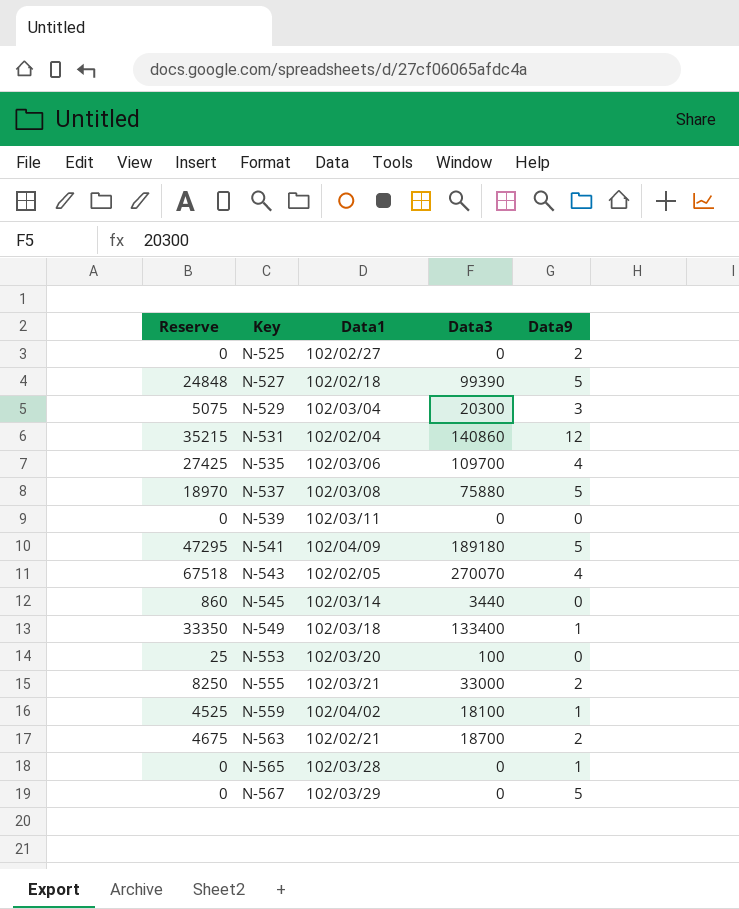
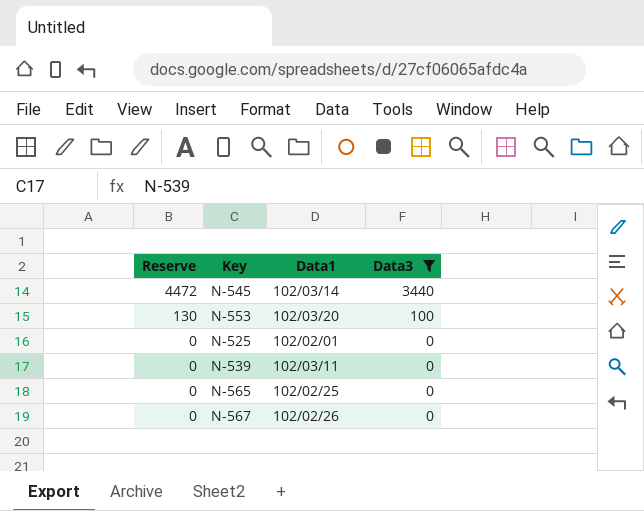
filter: none -> Data3 <= 3440
row order: Key ascending -> Reserve descending
column Data9 | position: 5 -> none
column Reserve | formula: [Data3] * 0.25 -> [Data3] * 1.3
N-525 | Data1: 102/02/27 -> 102/02/01
N-565 | Data1: 102/03/28 -> 102/02/25
N-567 | Data1: 102/03/29 -> 102/02/26

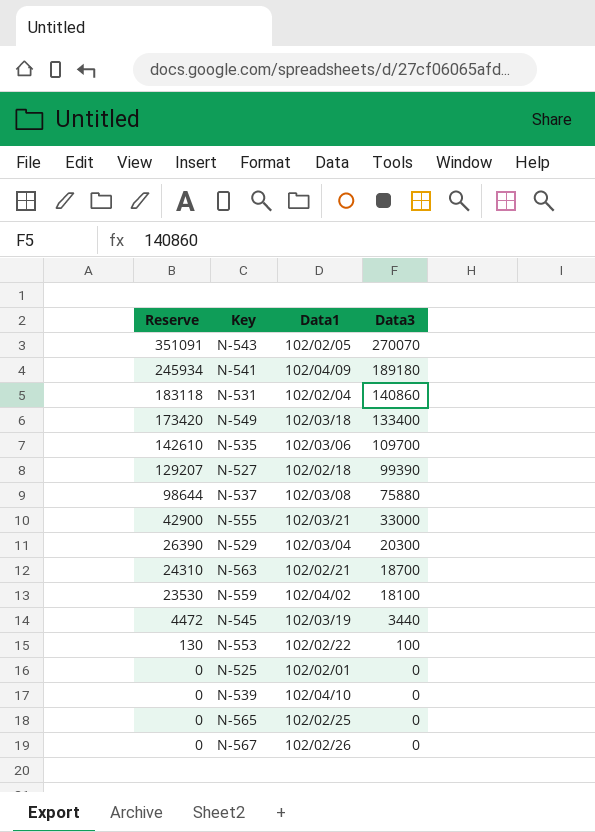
filter: Data3 <= 3440 -> none
N-545 | Data1: 102/03/14 -> 102/03/19
N-553 | Data1: 102/03/20 -> 102/02/22
N-539 | Data1: 102/03/11 -> 102/04/10

